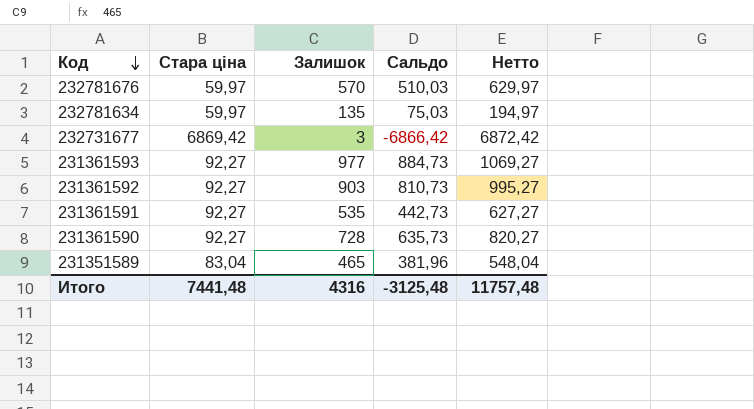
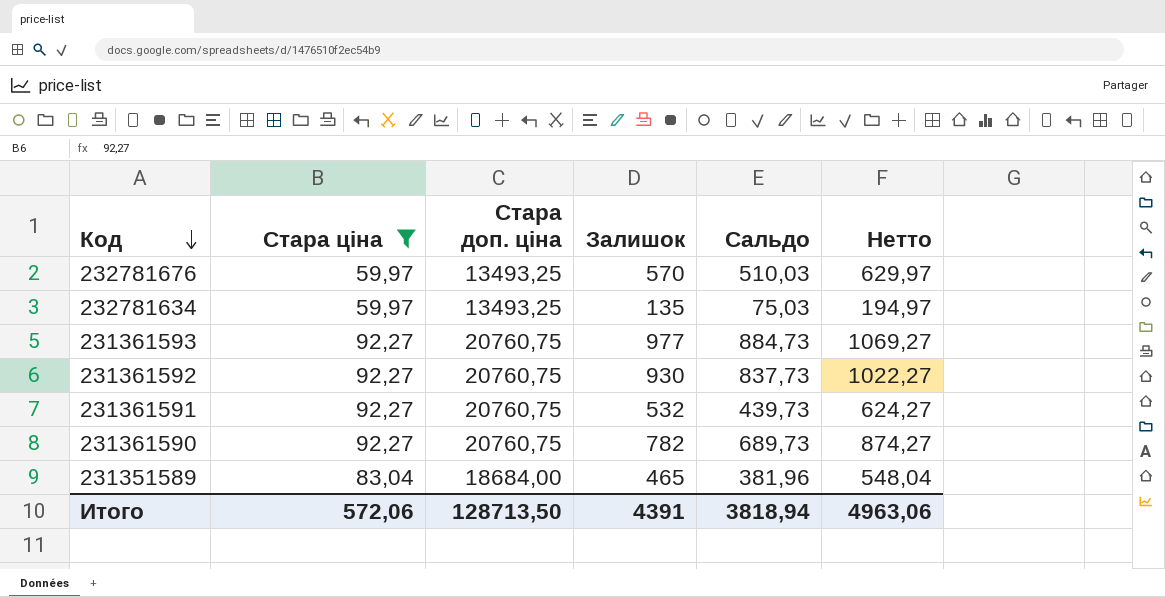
filter: none -> Стара ціна != 6869,42
column Стара доп. ціна | position: none -> 3
231361592 | Залишок: 903 -> 930
231361592 | Сальдо: 810,73 -> 837,73
231361592 | Нетто: 995,27 -> 1022,27
231361591 | Залишок: 535 -> 532
231361591 | Сальдо: 442,73 -> 439,73
231361591 | Нетто: 627,27 -> 624,27
231361590 | Залишок: 728 -> 782
231361590 | Сальдо: 635,73 -> 689,73
231361590 | Нетто: 820,27 -> 874,27
Итого | Стара ціна: 7441,48 -> 572,06
Итого | Залишок: 4316 -> 4391
Итого | Сальдо: -3125,48 -> 3818,94
Итого | Нетто: 11757,48 -> 4963,06

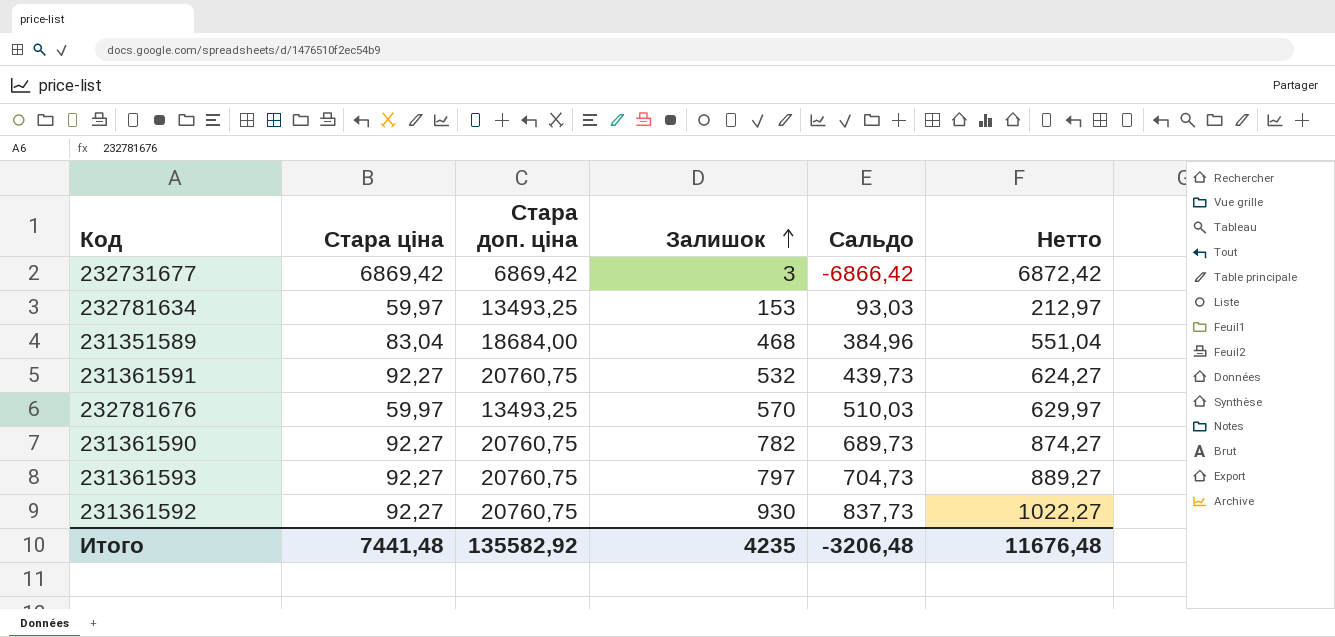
filter: Стара ціна != 6869,42 -> none
row order: Код descending -> Залишок ascending
232781634 | Залишок: 135 -> 153
232781634 | Сальдо: 75,03 -> 93,03
232781634 | Нетто: 194,97 -> 212,97
231351589 | Залишок: 465 -> 468
231351589 | Сальдо: 381,96 -> 384,96
231351589 | Нетто: 548,04 -> 551,04
231361593 | Залишок: 977 -> 797
231361593 | Сальдо: 884,73 -> 704,73
231361593 | Нетто: 1069,27 -> 889,27
Итого | Стара ціна: 572,06 -> 7441,48
Итого | Стара доп. ціна: 128713,50 -> 135582,92
Итого | Залишок: 4391 -> 4235
Итого | Сальдо: 3818,94 -> -3206,48
Итого | Нетто: 4963,06 -> 11676,48

